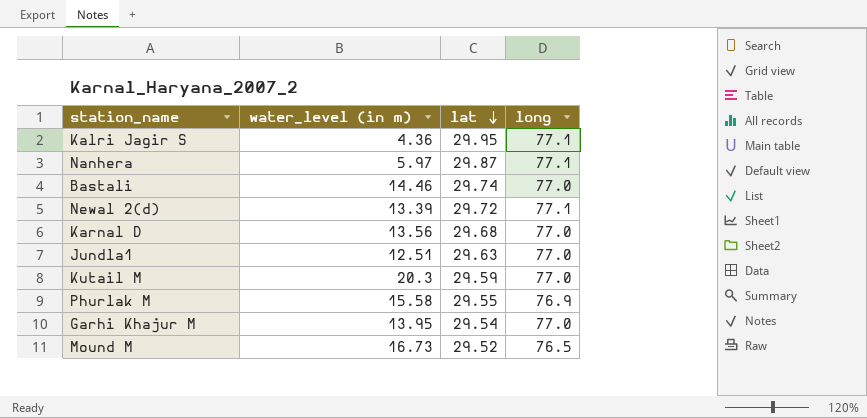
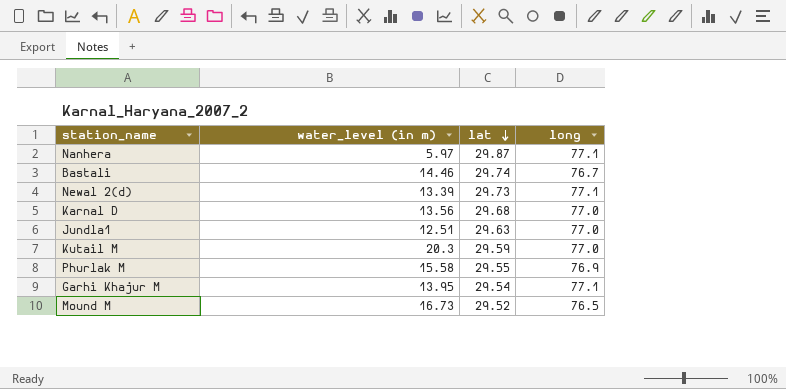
row Kalri Jagir S: 4.36 | 29.95 | 77.1 -> none
Bastali | long: 77.0 -> 76.7
Newal 2(d) | lat: 29.72 -> 29.73
Garhi Khajur M | long: 77.0 -> 77.1

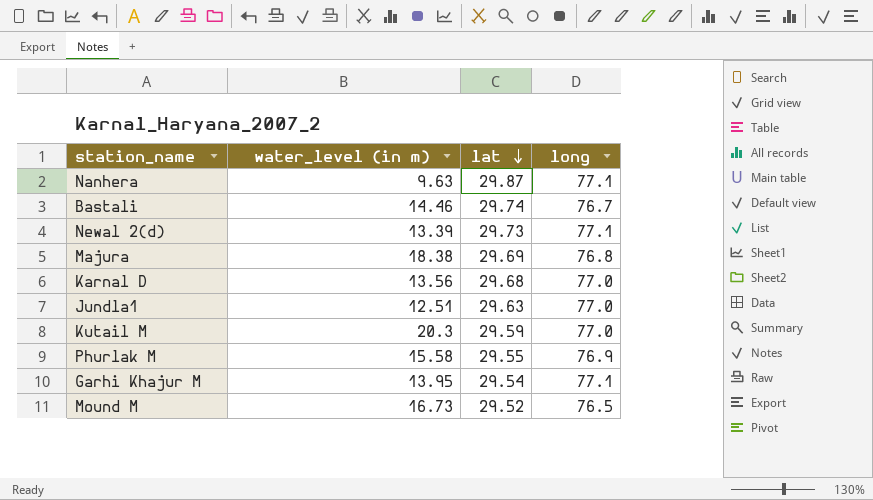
Nanhera | water_level (in m): 5.97 -> 9.63
row Majura: none -> 18.38 | 29.69 | 76.8

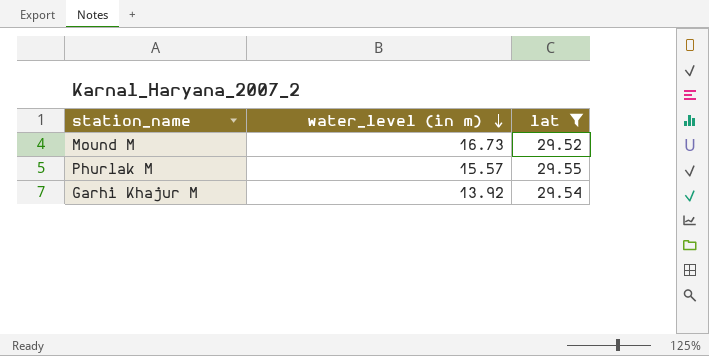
filter: none -> lat <= 29.55
row order: lat descending -> water_level (in m) descending
column long | position: 4 -> none
Phurlak M | water_level (in m): 15.58 -> 15.57
Garhi Khajur M | water_level (in m): 13.95 -> 13.92

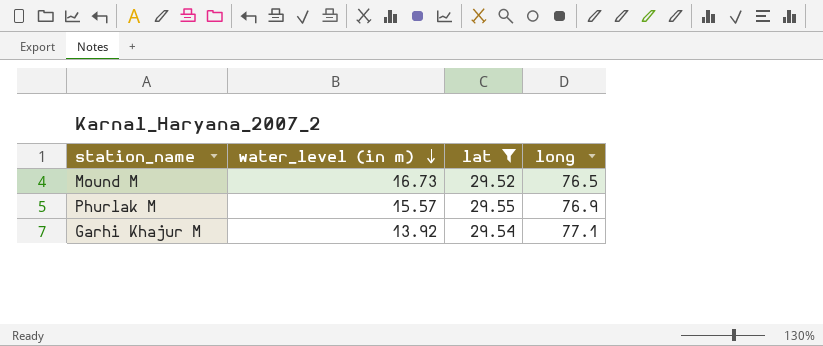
column long | position: none -> 4

